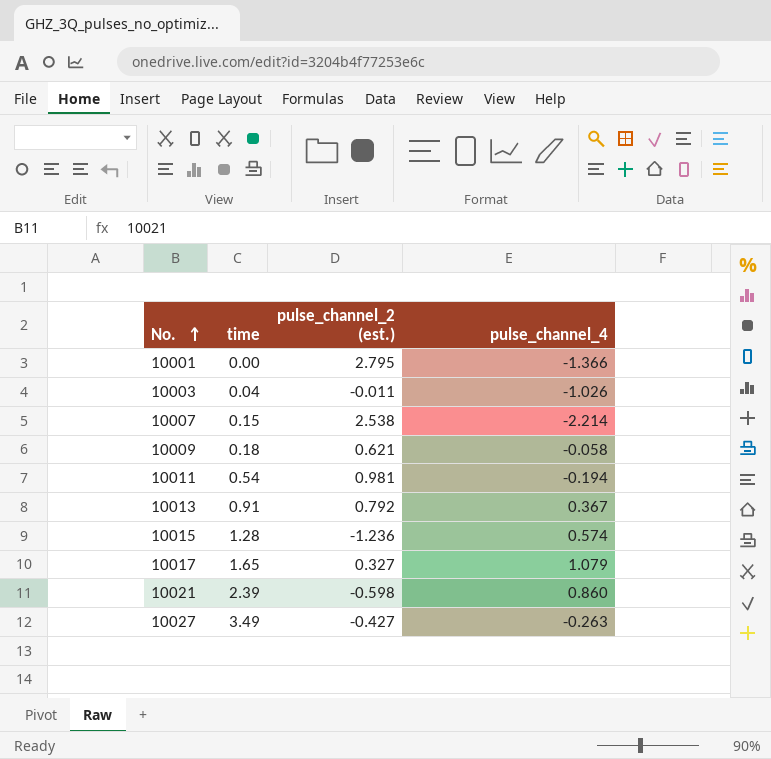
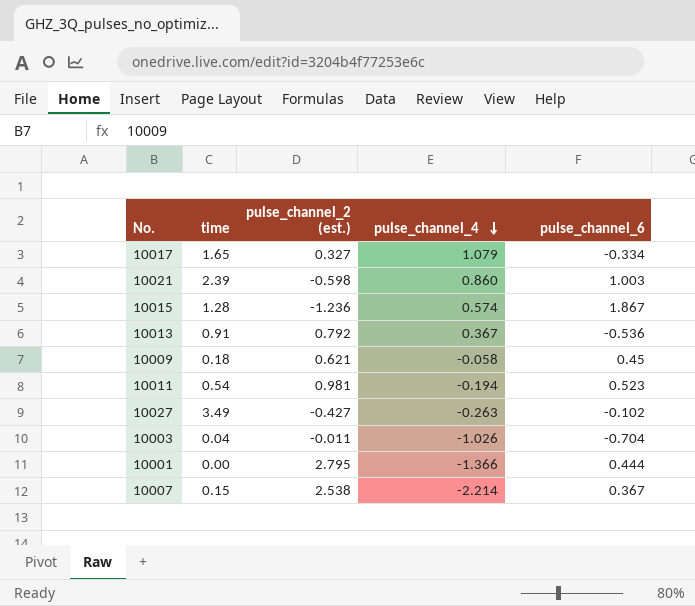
row order: No. ascending -> pulse_channel_4 descending
column pulse_channel_6 | position: none -> 5

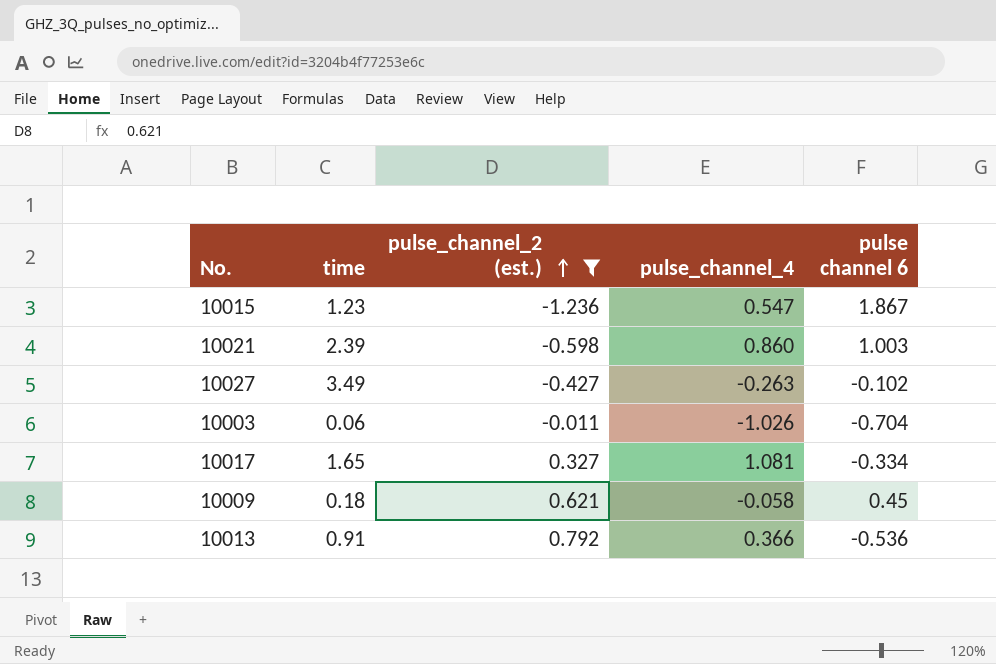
filter: none -> pulse_channel_2 (est.) <= 0.792
row order: pulse_channel_4 descending -> pulse_channel_2 (est.) ascending
column name: pulse_channel_6 -> pulse channel 6
10015 | time: 1.28 -> 1.23
10015 | pulse_channel_4: 0.574 -> 0.547
10003 | time: 0.04 -> 0.06
10017 | pulse_channel_4: 1.079 -> 1.081
10013 | pulse_channel_4: 0.367 -> 0.366

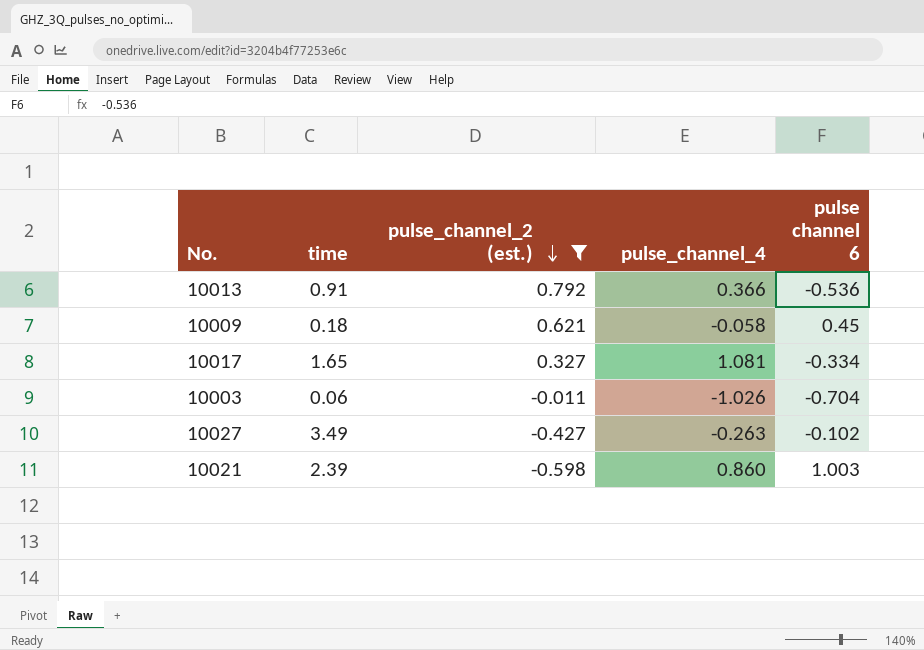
row order: pulse_channel_2 (est.) ascending -> pulse_channel_2 (est.) descending
row 10015: 1.23 | -1.236 | 0.547 | 1.867 -> none

